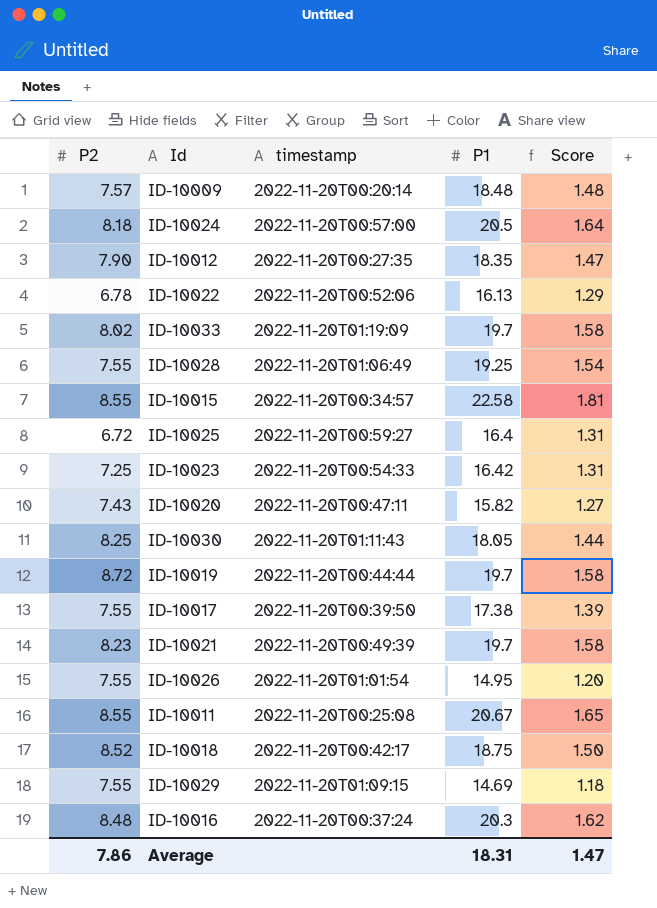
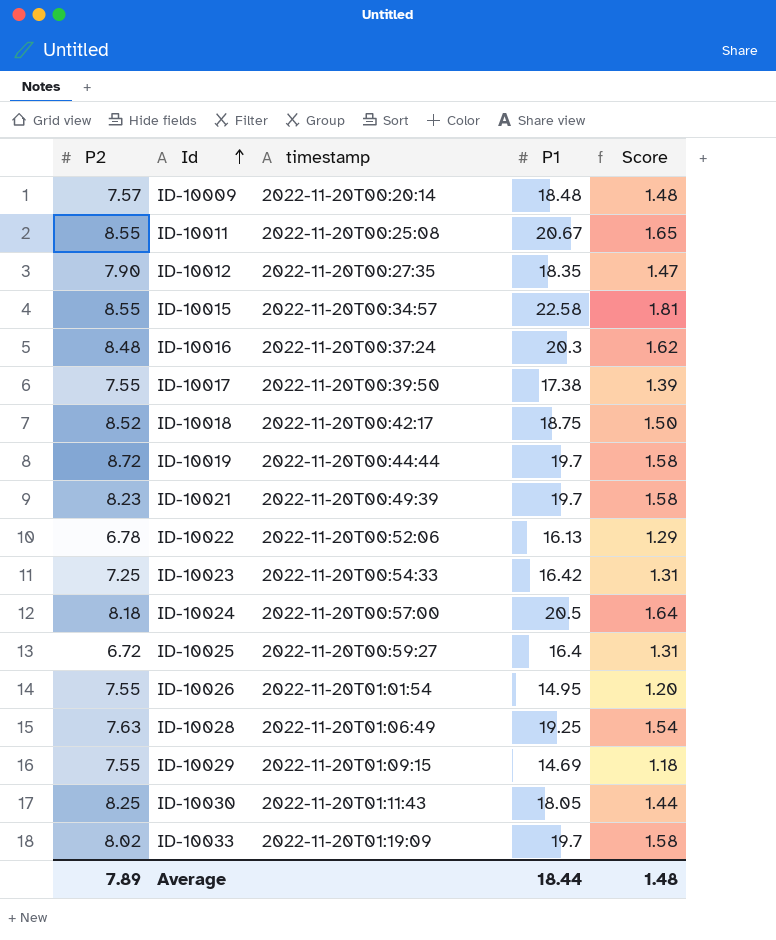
row order: none -> Id ascending
row ID-10020: 7.43 | 2022-11-20T00:47:11 | 15.82 | 1.27 -> none
ID-10028 | P2: 7.55 -> 7.63
Average | P2: 7.86 -> 7.89
Average | P1: 18.31 -> 18.44
Average | Score: 1.47 -> 1.48

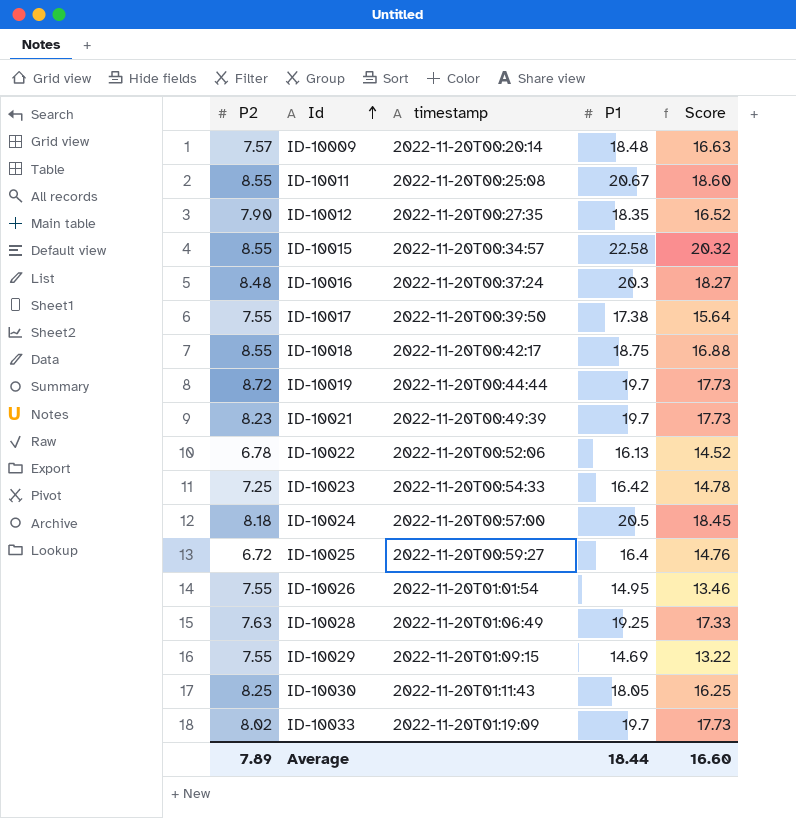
column Score | formula: [P1] * 0.08 -> [P1] * 0.9
ID-10018 | P2: 8.52 -> 8.55
Average | Score: 1.48 -> 16.60

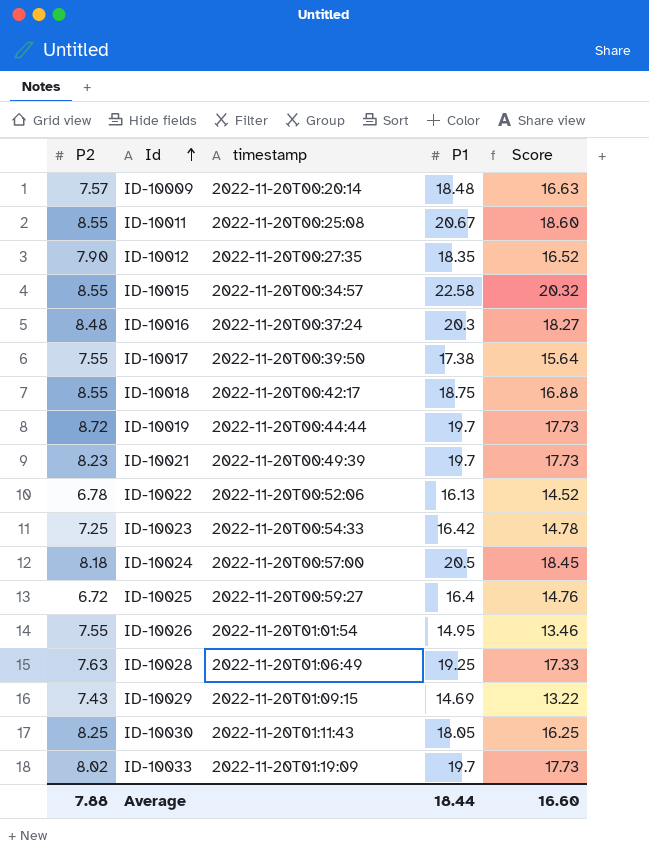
ID-10029 | P2: 7.55 -> 7.43
Average | P2: 7.89 -> 7.88

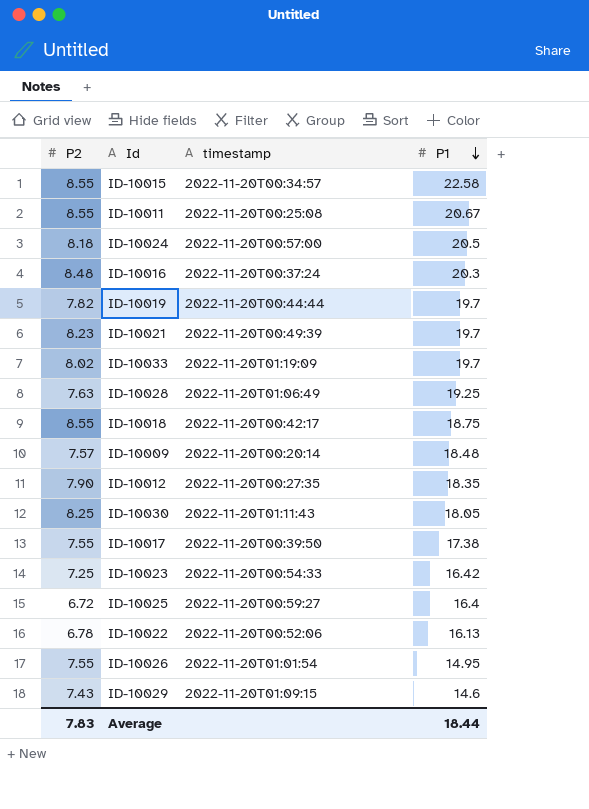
row order: Id ascending -> P1 descending
column Score | formula: [P1] * 0.9 -> none
ID-10019 | P2: 8.72 -> 7.82
ID-10029 | P1: 14.69 -> 14.6
Average | P2: 7.88 -> 7.83

